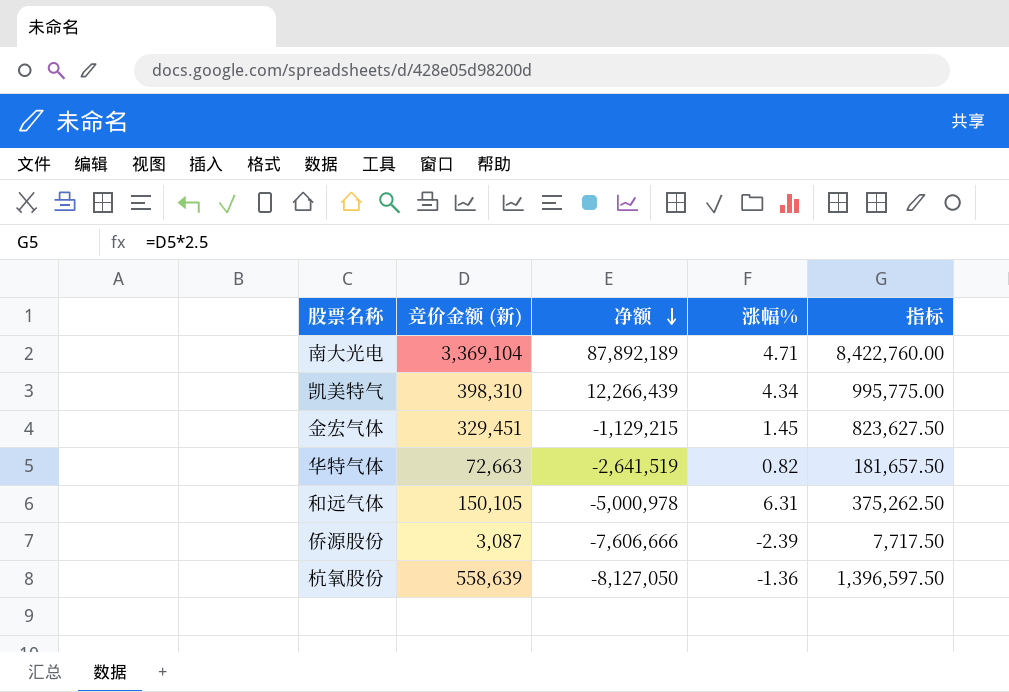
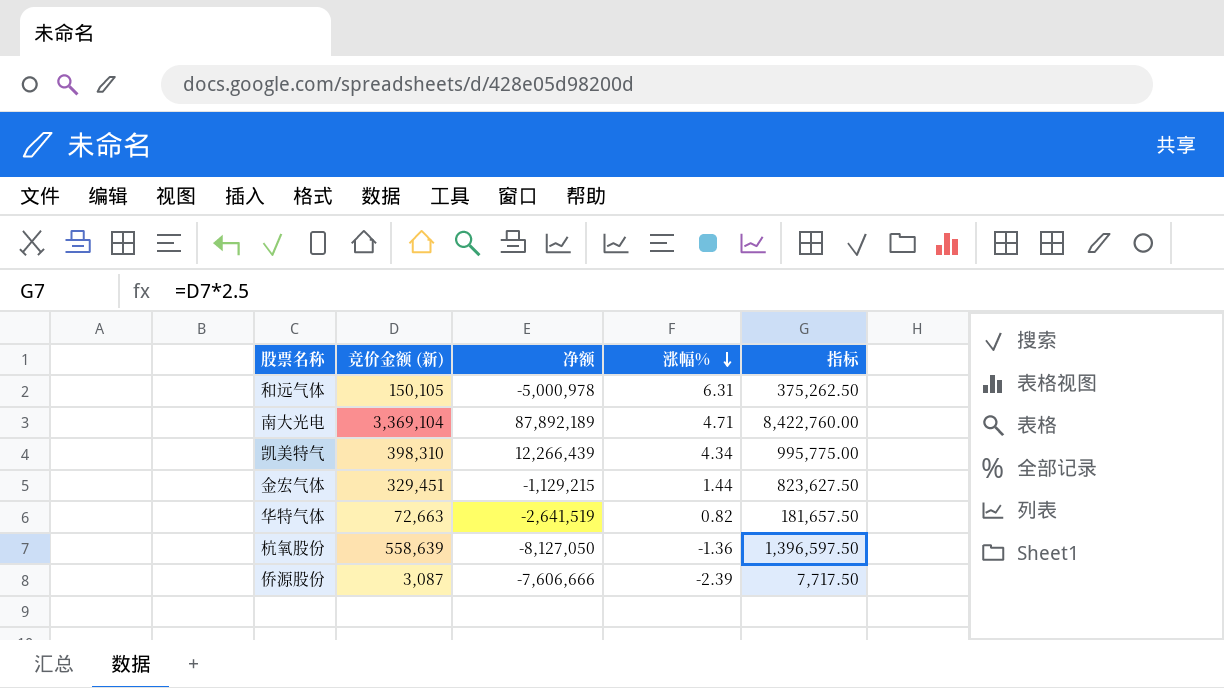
row order: 净额 descending -> 涨幅% descending
金宏气体 | 涨幅%: 1.45 -> 1.44

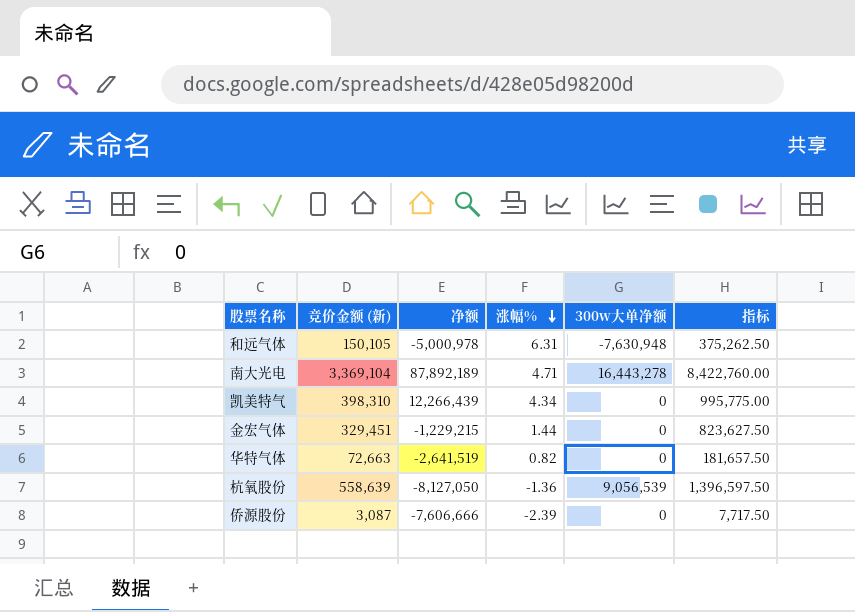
column 300w大单净额 | position: none -> 5
金宏气体 | 净额: -1,129,215 -> -1,229,215

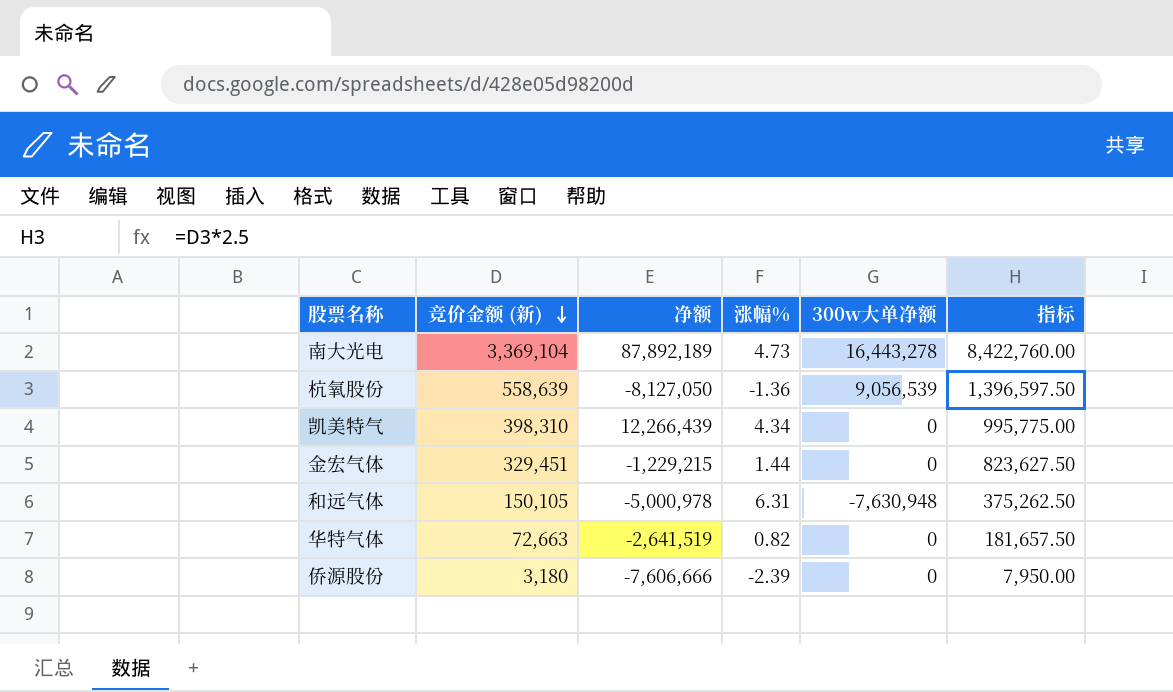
row order: 涨幅% descending -> 竞价金额 (新) descending
南大光电 | 涨幅%: 4.71 -> 4.73
侨源股份 | 竞价金额 (新): 3,087 -> 3,180
侨源股份 | 指标: 7,717.50 -> 7,950.00

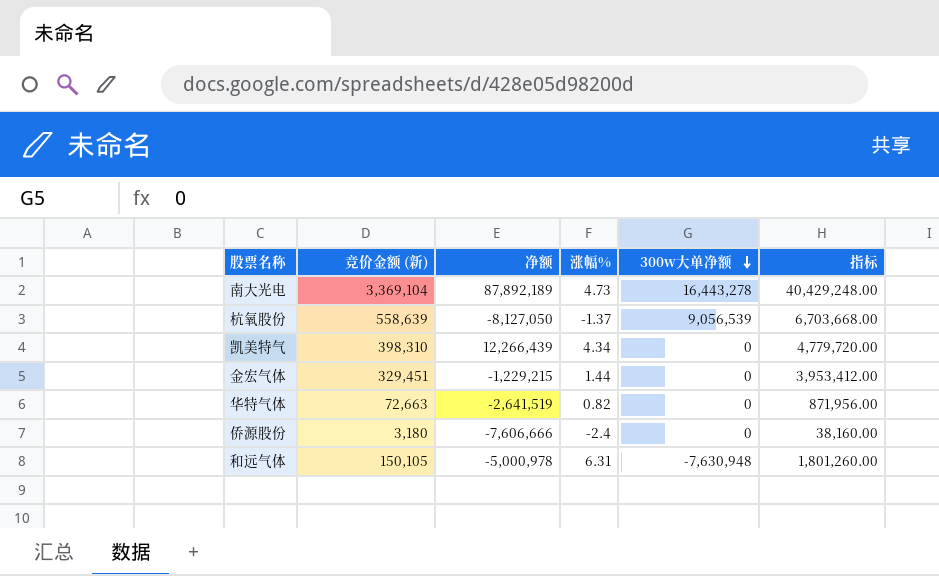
row order: 竞价金额 (新) descending -> 300w大单净额 descending
column 指标 | formula: [竞价金额 (新)] * 2.5 -> [竞价金额 (新)] * 12
杭氧股份 | 涨幅%: -1.36 -> -1.37
侨源股份 | 涨幅%: -2.39 -> -2.4

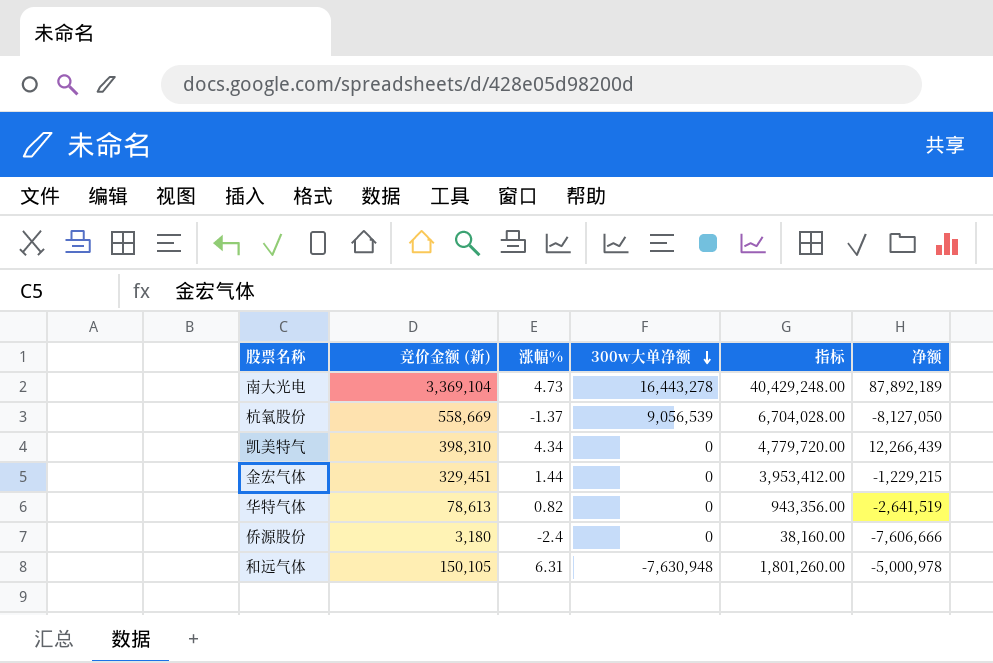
column 净额 | position: 3 -> 6
杭氧股份 | 竞价金额 (新): 558,639 -> 558,669
杭氧股份 | 指标: 6,703,668.00 -> 6,704,028.00
华特气体 | 竞价金额 (新): 72,663 -> 78,613
华特气体 | 指标: 871,956.00 -> 943,356.00

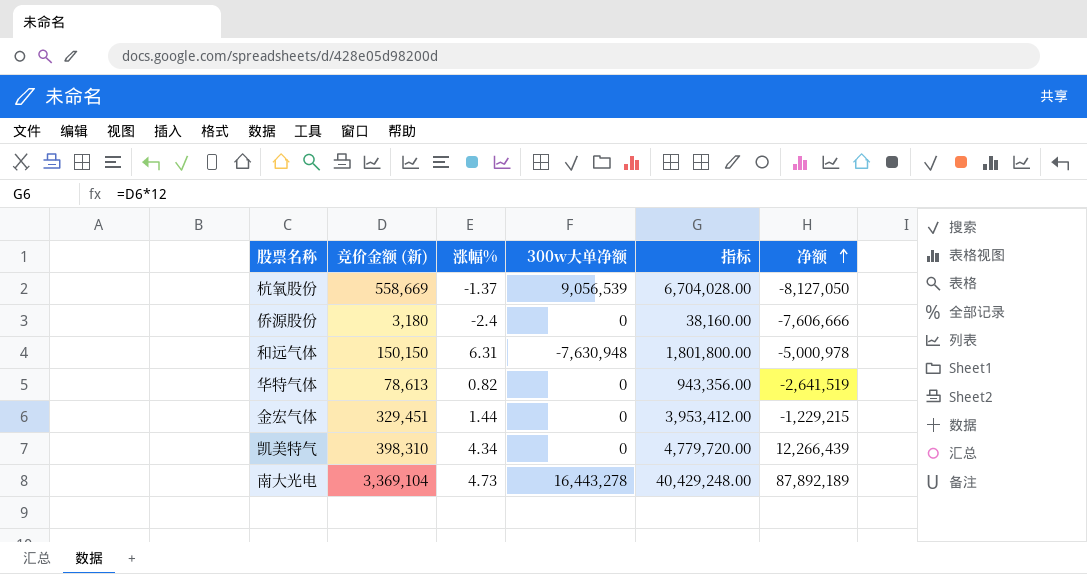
row order: 300w大单净额 descending -> 净额 ascending
和远气体 | 竞价金额 (新): 150,105 -> 150,150
和远气体 | 指标: 1,801,260.00 -> 1,801,800.00

